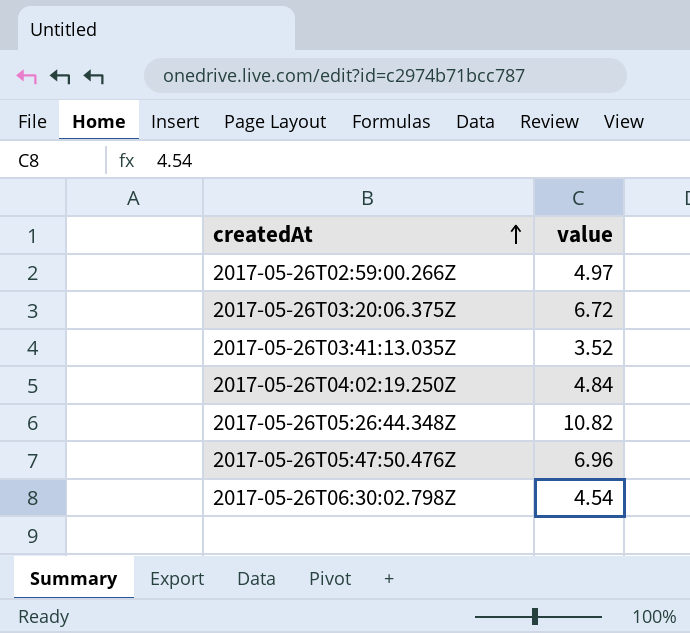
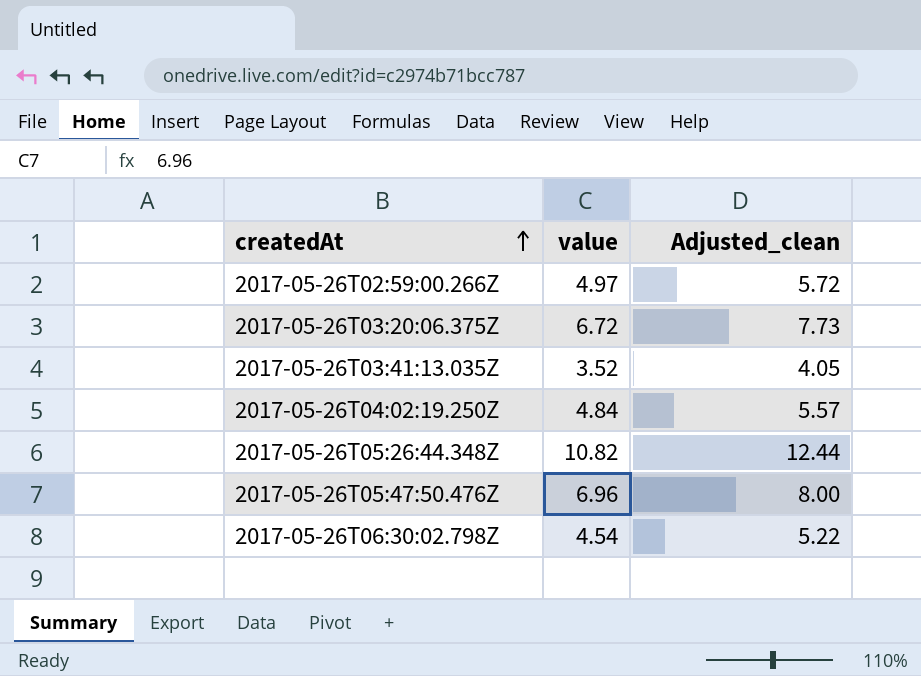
column Adjusted_clean | formula: none -> [value] * 1.15

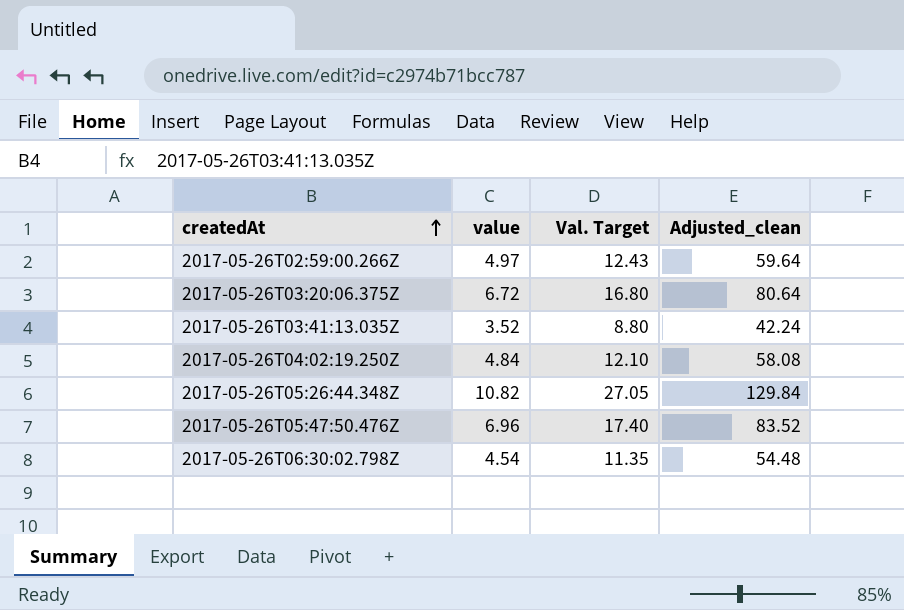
column Val. Target | formula: none -> [value] * 2.5
column Adjusted_clean | formula: [value] * 1.15 -> [value] * 12

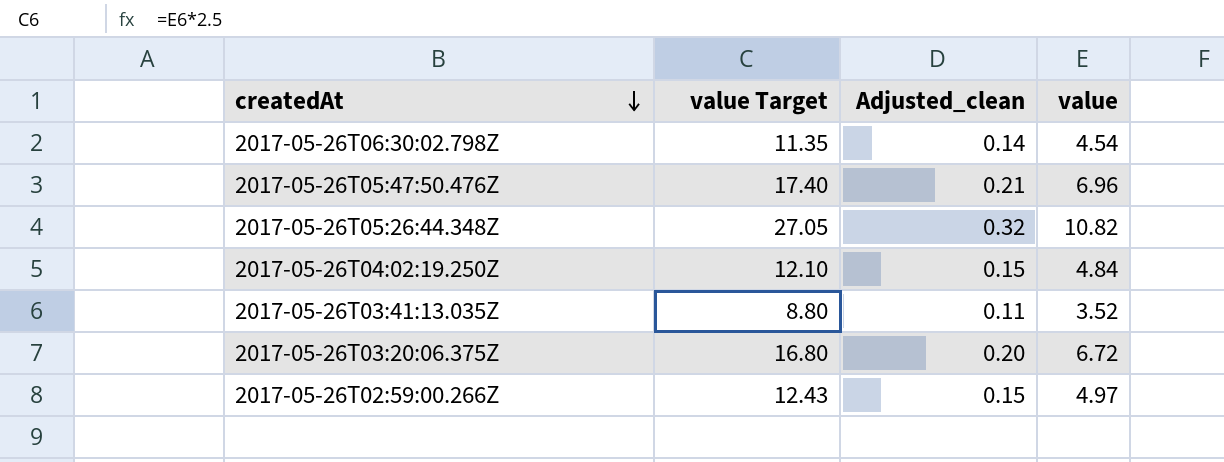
row order: createdAt ascending -> createdAt descending
column name: Val. Target -> value Target
column Adjusted_clean | formula: [value] * 12 -> [value] * 0.03
column value | position: 2 -> 4

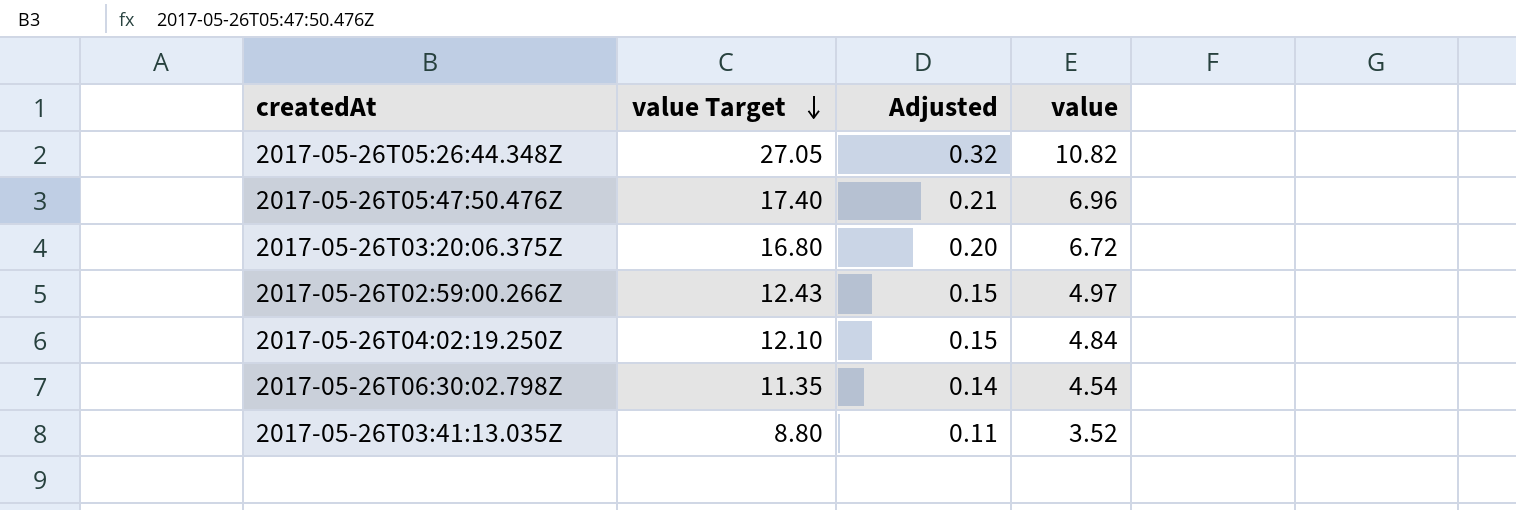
row order: createdAt descending -> value Target descending
column name: Adjusted_clean -> Adjusted

